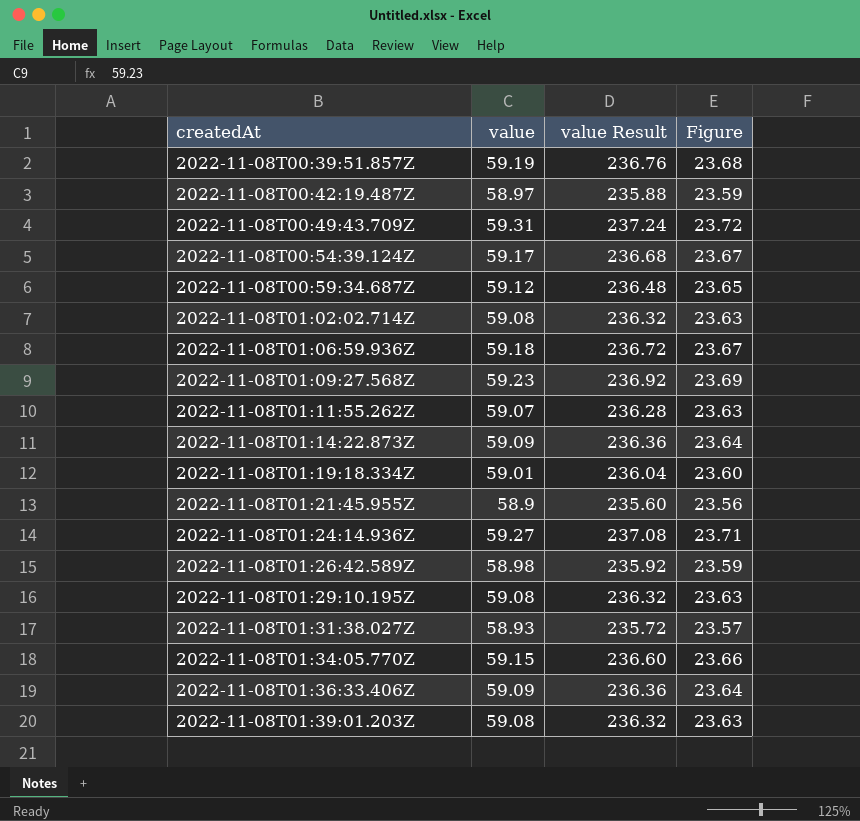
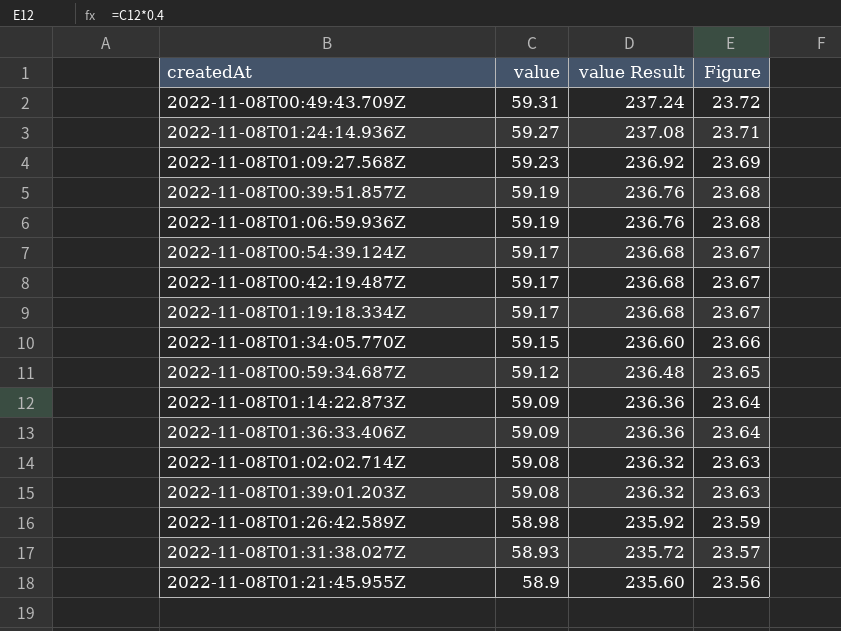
row order: createdAt ascending -> value descending
row 2022-11-08T01:11:55.262Z: 59.07 | 236.28 | 23.63 -> none
row 2022-11-08T01:29:10.195Z: 59.08 | 236.32 | 23.63 -> none
2022-11-08T01:06:59.936Z | value: 59.18 -> 59.19
2022-11-08T01:06:59.936Z | value Result: 236.72 -> 236.76
2022-11-08T01:06:59.936Z | Figure: 23.67 -> 23.68
2022-11-08T00:42:19.487Z | value: 58.97 -> 59.17
2022-11-08T00:42:19.487Z | value Result: 235.88 -> 236.68
2022-11-08T00:42:19.487Z | Figure: 23.59 -> 23.67
2022-11-08T01:19:18.334Z | value: 59.01 -> 59.17
2022-11-08T01:19:18.334Z | value Result: 236.04 -> 236.68
2022-11-08T01:19:18.334Z | Figure: 23.60 -> 23.67

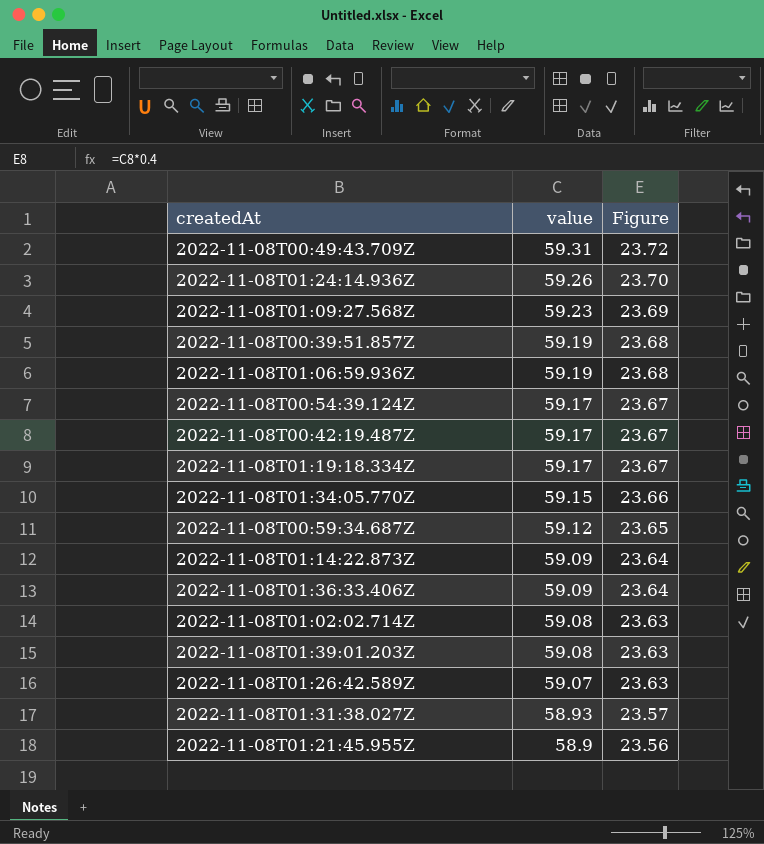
column value Result | formula: [value] * 4 -> none
2022-11-08T01:24:14.936Z | value: 59.27 -> 59.26
2022-11-08T01:24:14.936Z | Figure: 23.71 -> 23.70
2022-11-08T01:26:42.589Z | value: 58.98 -> 59.07
2022-11-08T01:26:42.589Z | Figure: 23.59 -> 23.63

